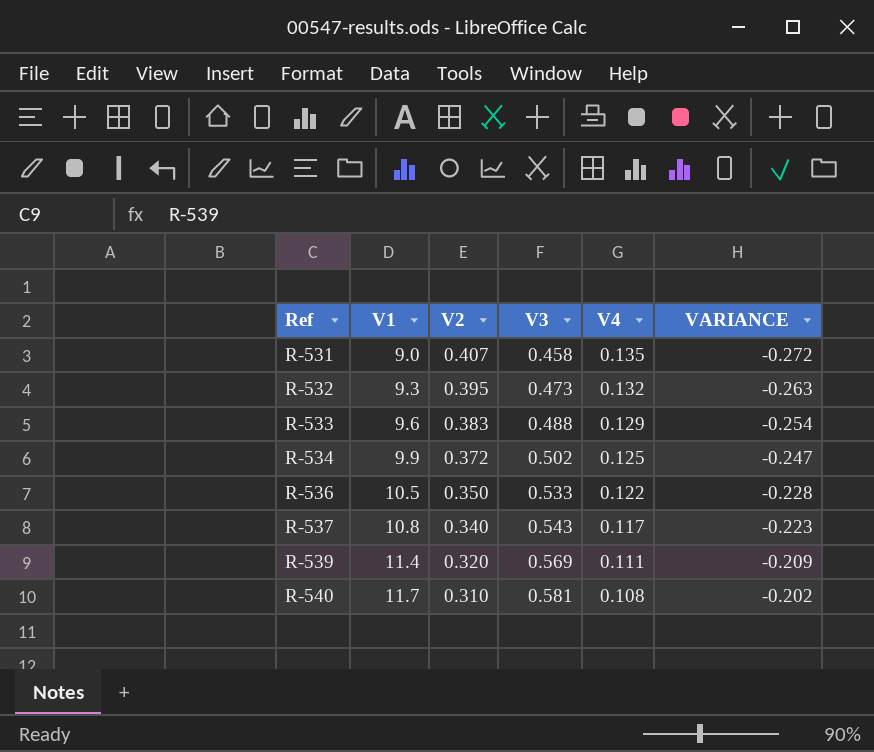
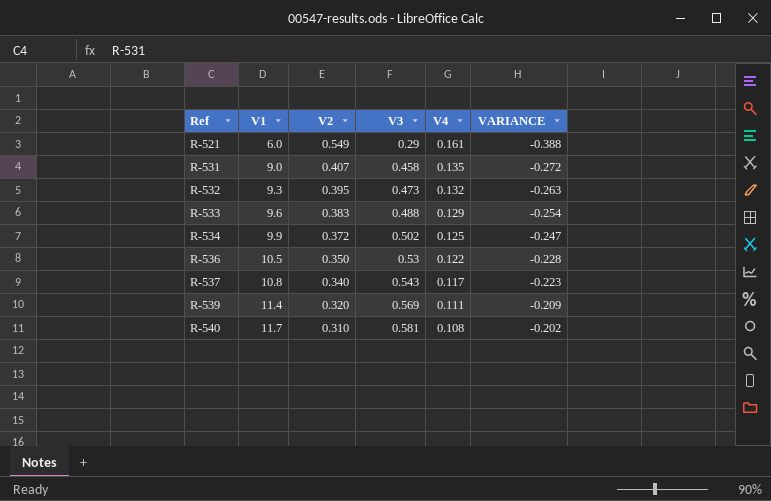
row R-521: none -> 6.0 | 0.549 | 0.29 | 0.161 | -0.388
R-536 | V3: 0.533 -> 0.53

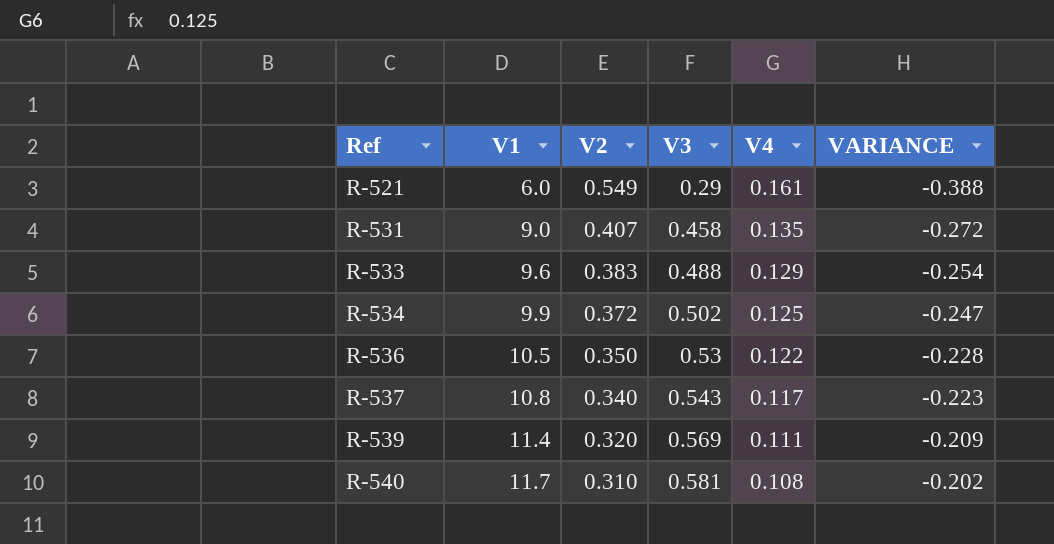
row R-532: 9.3 | 0.395 | 0.473 | 0.132 | -0.263 -> none

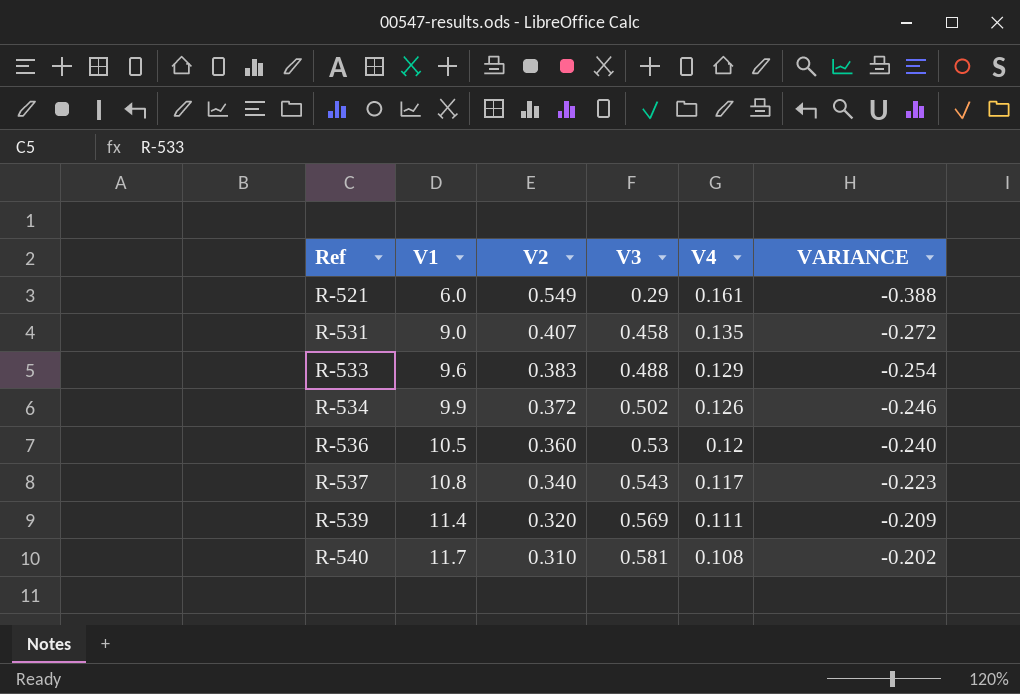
R-534 | V4: 0.125 -> 0.126
R-534 | VARIANCE: -0.247 -> -0.246
R-536 | V2: 0.350 -> 0.360
R-536 | V4: 0.122 -> 0.12
R-536 | VARIANCE: -0.228 -> -0.240

